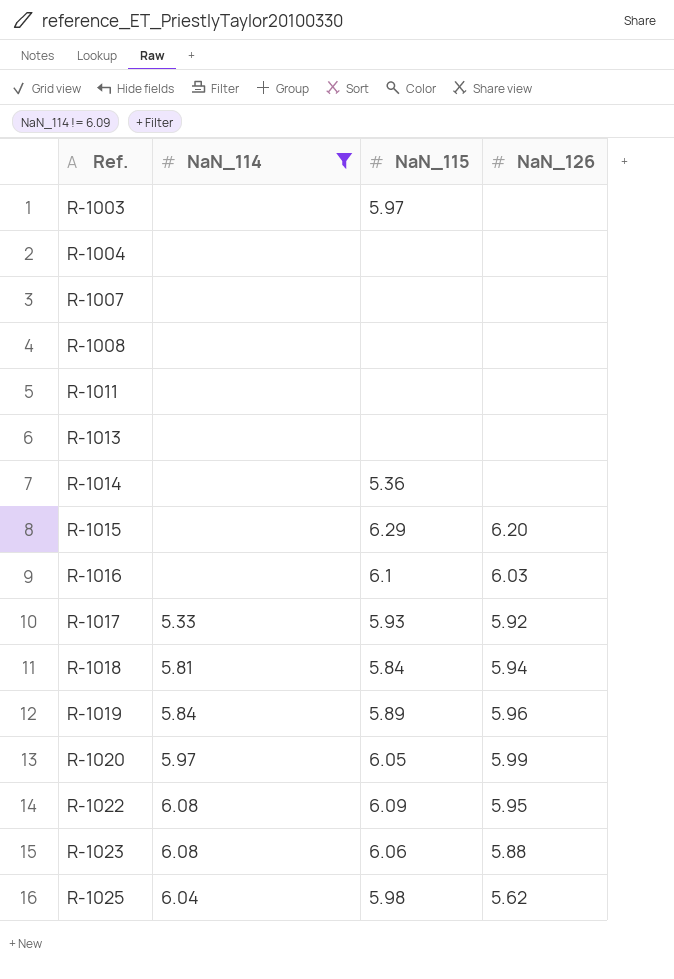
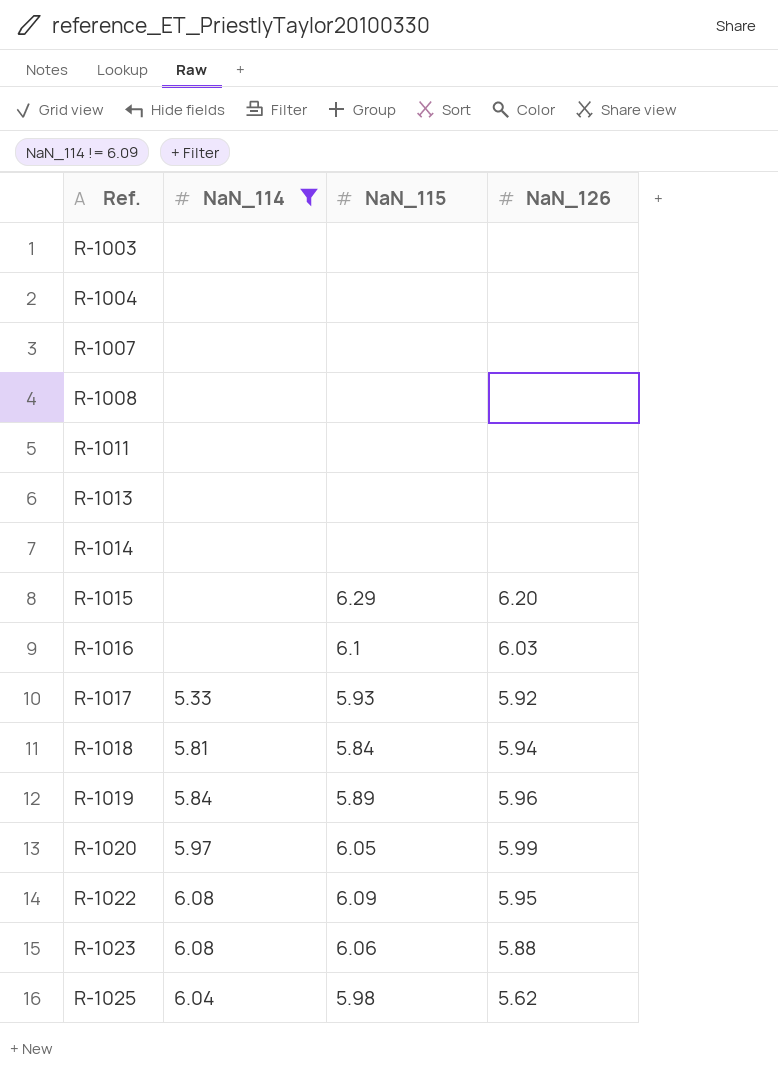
R-1003 | NaN_115: 5.97 -> none
R-1014 | NaN_115: 5.36 -> none

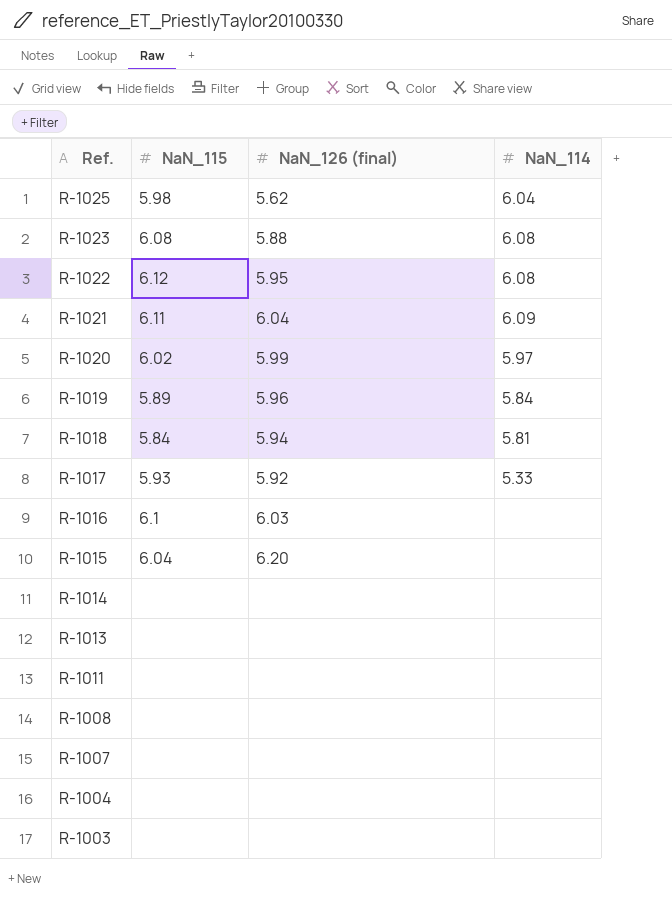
filter: NaN_114 != 6.09 -> none
row order: Ref. ascending -> Ref. descending
column name: NaN_126 -> NaN_126 (final)
column NaN_114 | position: 2 -> 4
R-1023 | NaN_115: 6.06 -> 6.08
R-1022 | NaN_115: 6.09 -> 6.12
R-1020 | NaN_115: 6.05 -> 6.02
R-1015 | NaN_115: 6.29 -> 6.04

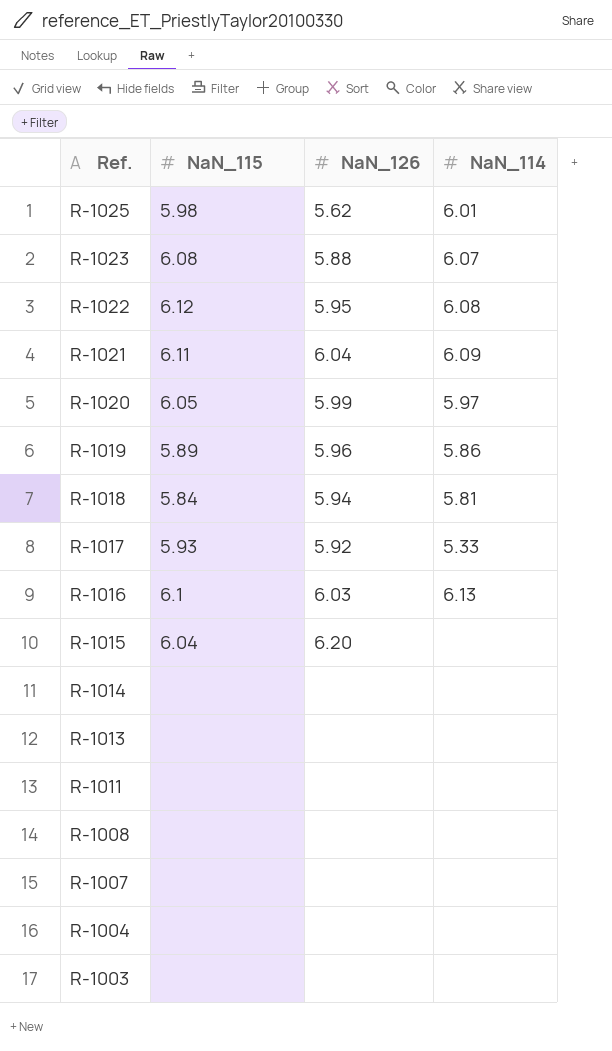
column name: NaN_126 (final) -> NaN_126
R-1025 | NaN_114: 6.04 -> 6.01
R-1023 | NaN_114: 6.08 -> 6.07
R-1020 | NaN_115: 6.02 -> 6.05
R-1019 | NaN_114: 5.84 -> 5.86
R-1016 | NaN_114: none -> 6.13

